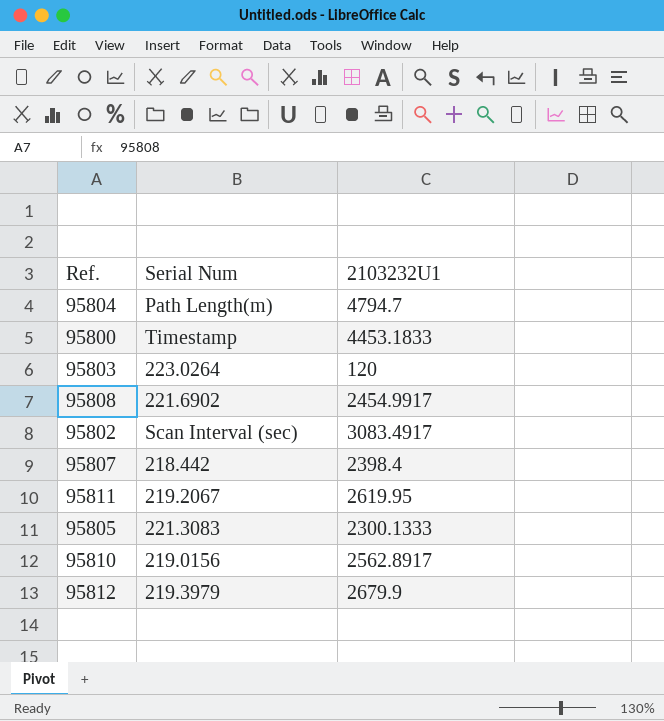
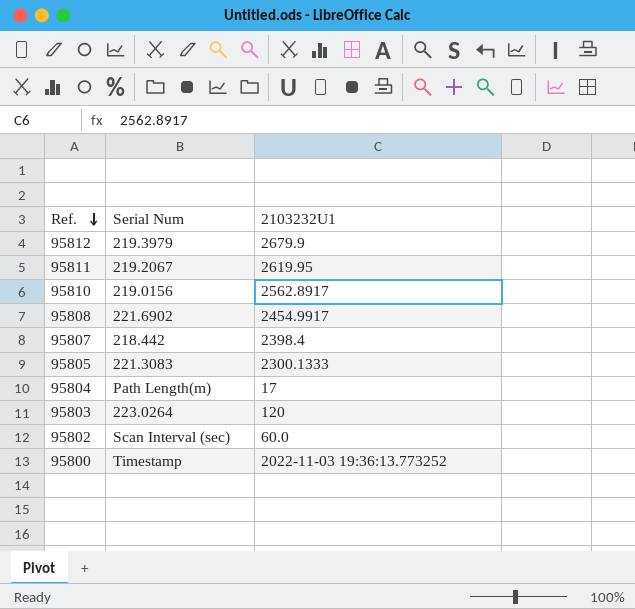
row order: none -> Ref. descending
95804 | 2103232U1: 4794.7 -> 17
95802 | 2103232U1: 3083.4917 -> 60.0
95800 | 2103232U1: 4453.1833 -> 2022-11-03 19:36:13.773252

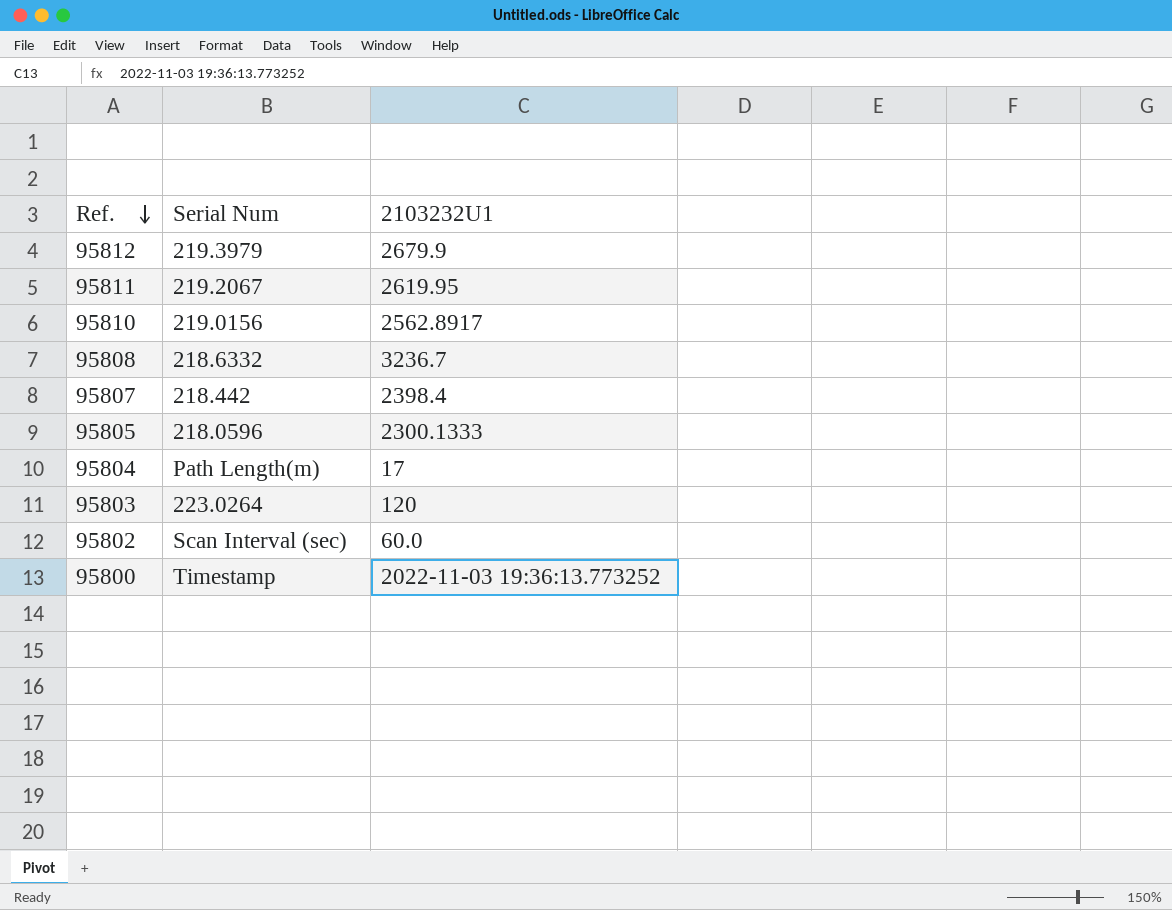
95808 | Serial Num: 221.6902 -> 218.6332
95808 | 2103232U1: 2454.9917 -> 3236.7
95805 | Serial Num: 221.3083 -> 218.0596

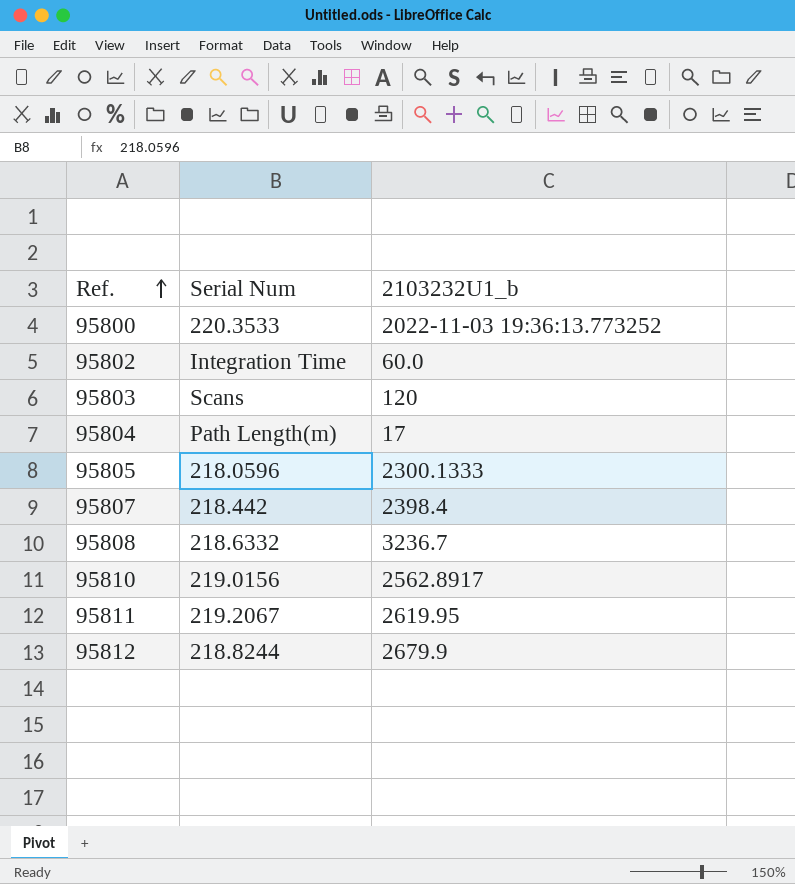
row order: Ref. descending -> Ref. ascending
column name: 2103232U1 -> 2103232U1_b
95800 | Serial Num: Timestamp -> 220.3533
95802 | Serial Num: Scan Interval (sec) -> Integration Time
95803 | Serial Num: 223.0264 -> Scans
95812 | Serial Num: 219.3979 -> 218.8244

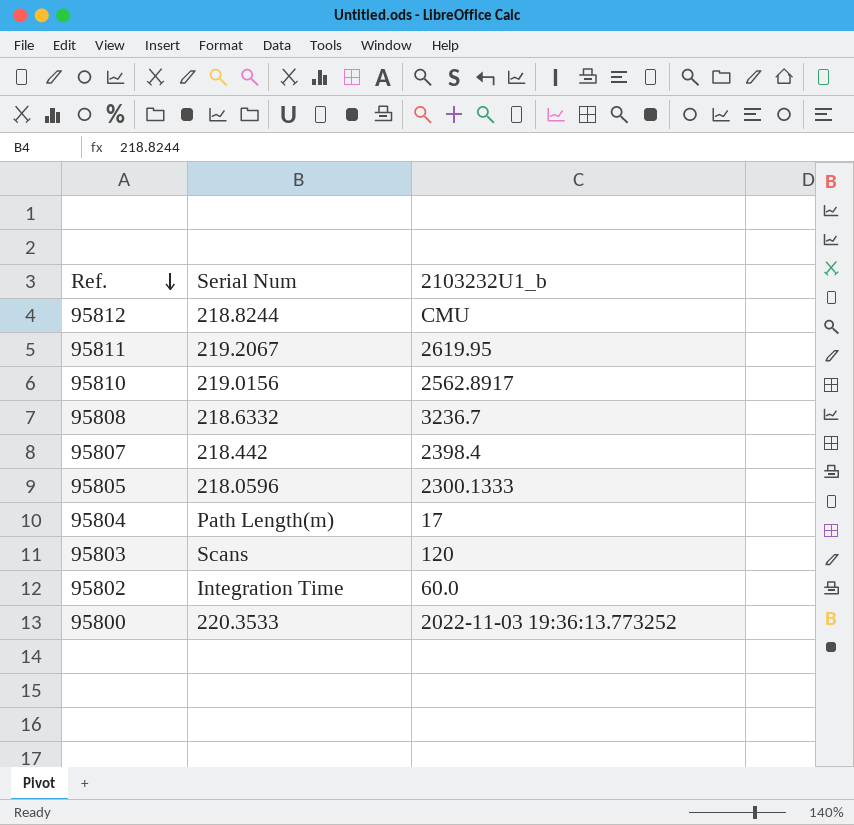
row order: Ref. ascending -> Ref. descending
95812 | 2103232U1_b: 2679.9 -> CMU

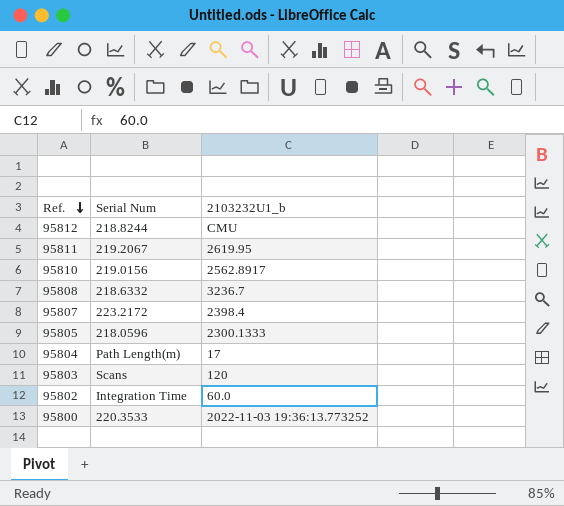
95807 | Serial Num: 218.442 -> 223.2172

